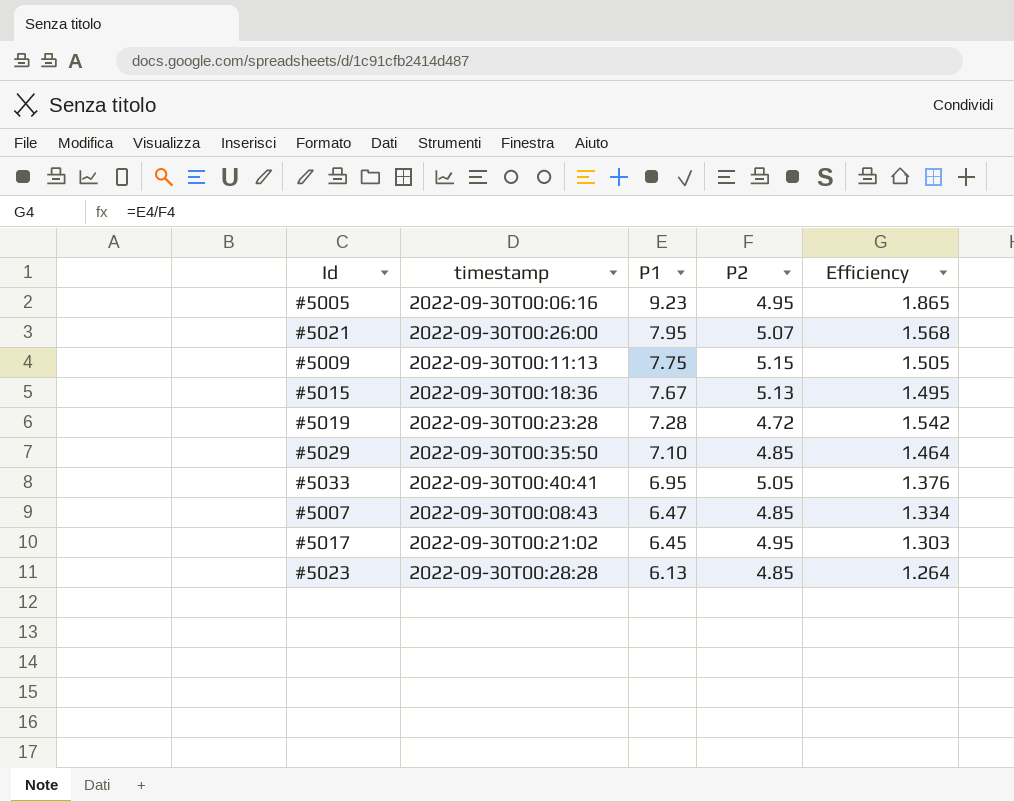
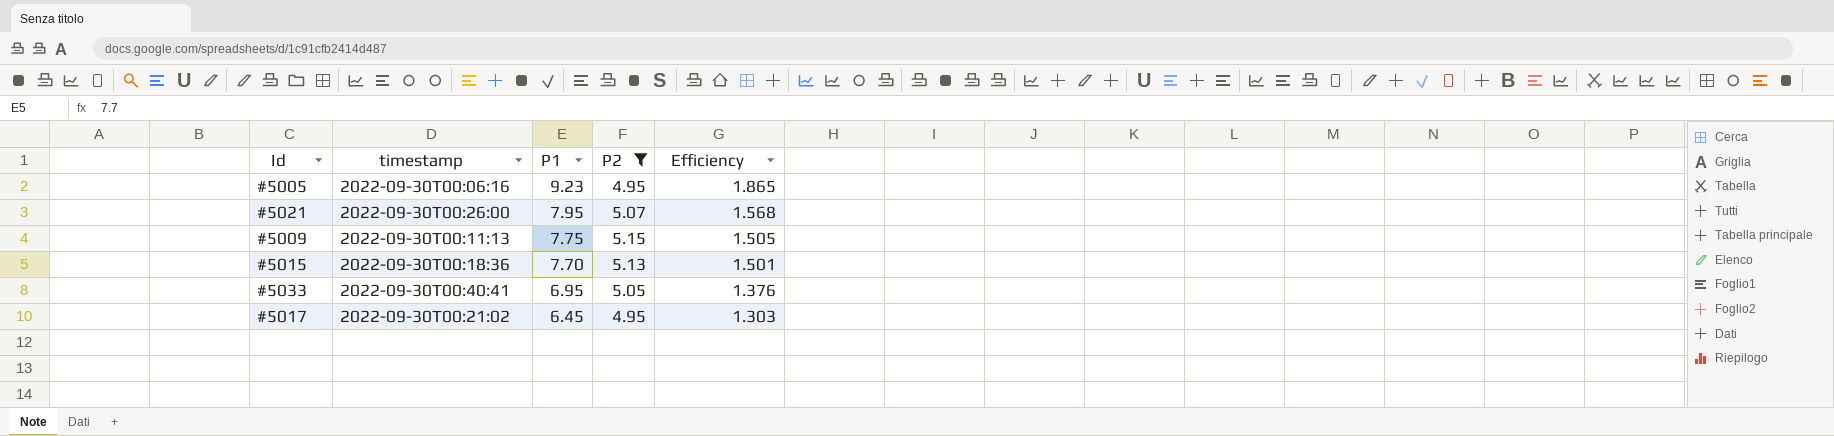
filter: none -> P2 >= 4.95
#5015 | P1: 7.67 -> 7.70
#5015 | Efficiency: 1.495 -> 1.501

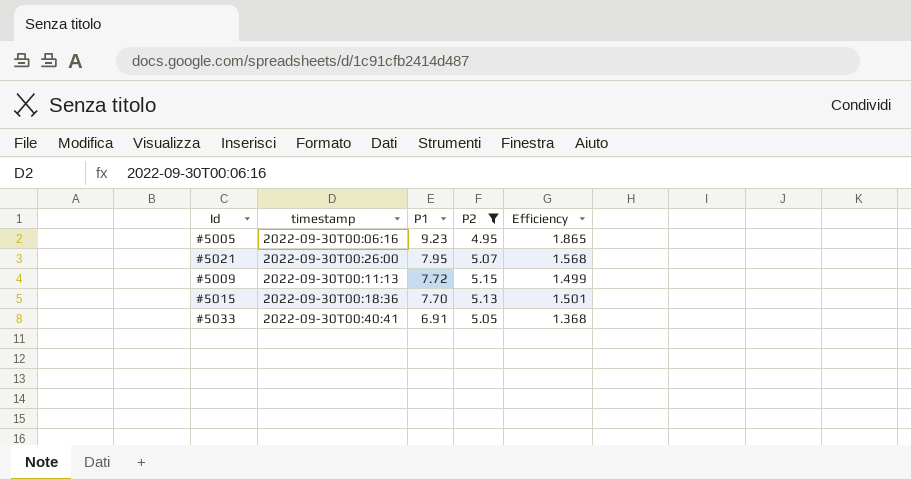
row #5017: 2022-09-30T00:21:02 | 6.45 | 4.95 | 1.303 -> none
#5009 | P1: 7.75 -> 7.72
#5009 | Efficiency: 1.505 -> 1.499
#5033 | P1: 6.95 -> 6.91
#5033 | Efficiency: 1.376 -> 1.368

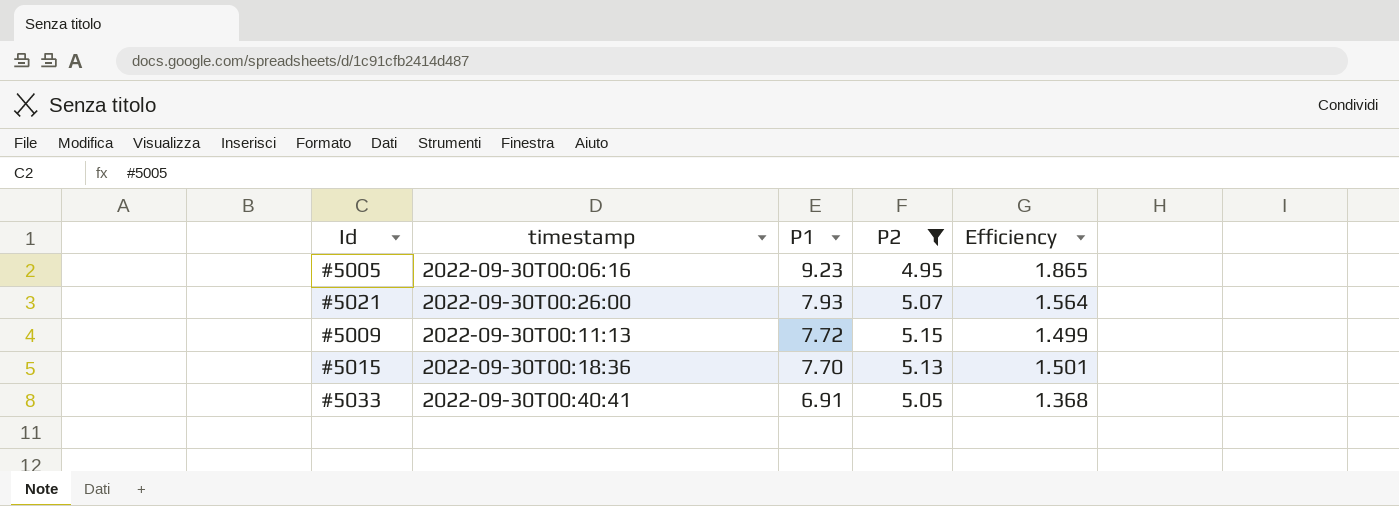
#5021 | P1: 7.95 -> 7.93
#5021 | Efficiency: 1.568 -> 1.564

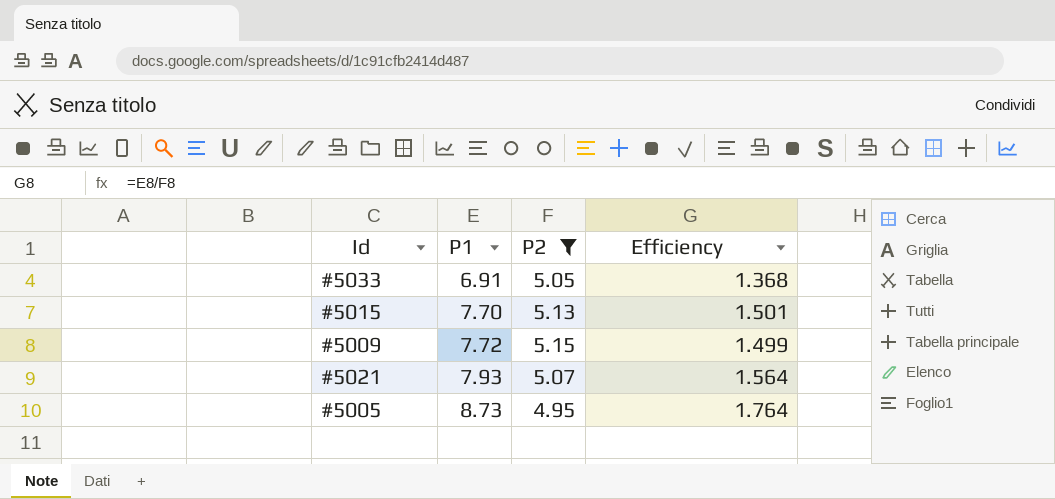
row order: P1 descending -> P1 ascending
column timestamp | position: 2 -> none
#5005 | P1: 9.23 -> 8.73
#5005 | Efficiency: 1.865 -> 1.764

